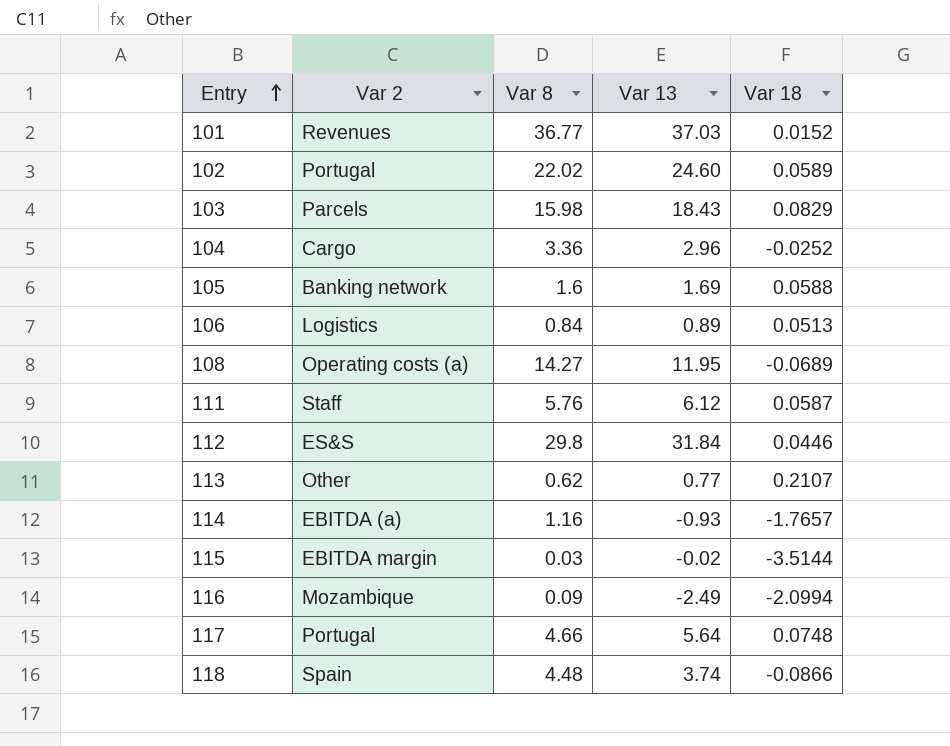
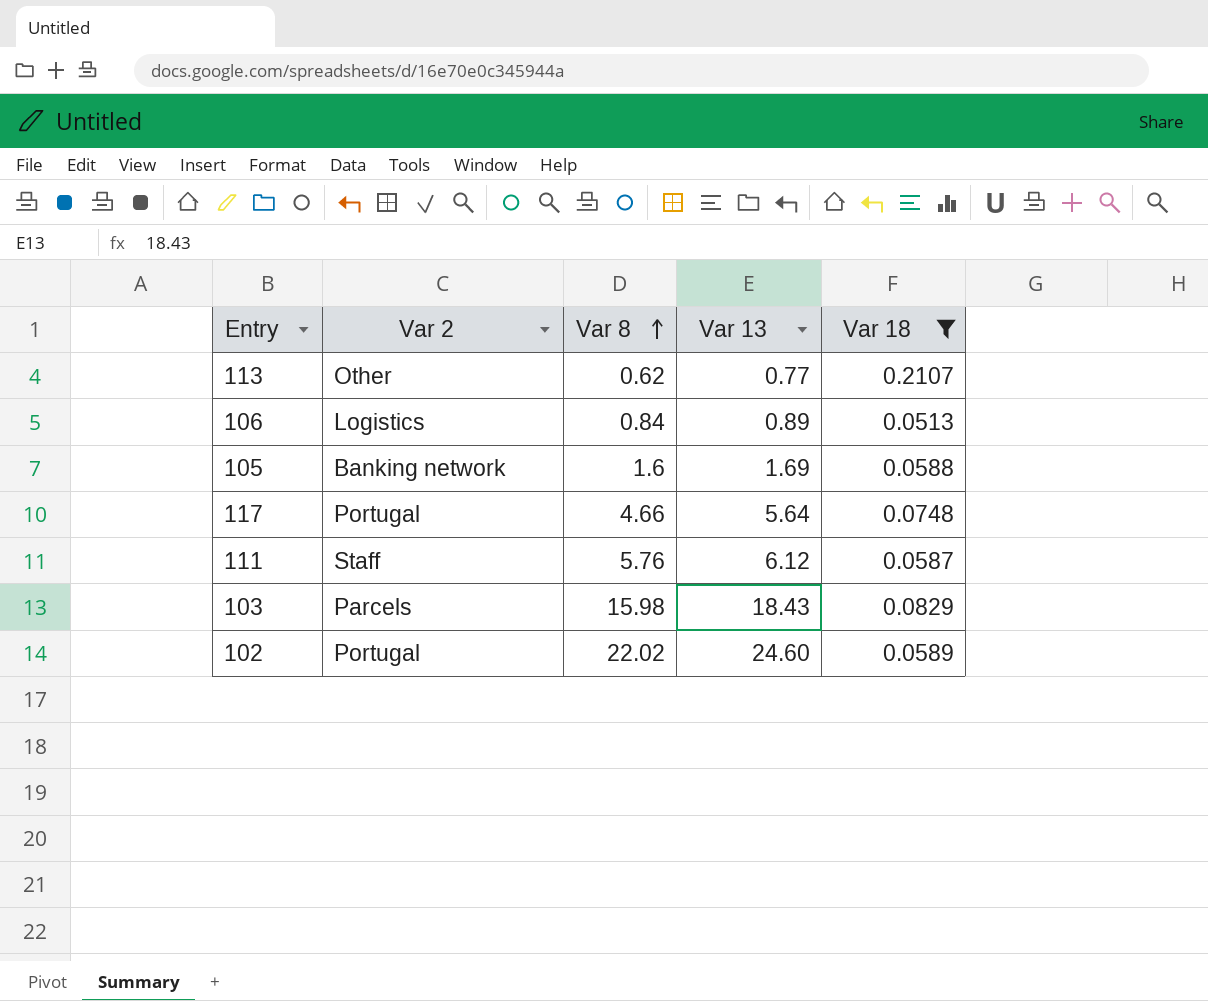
filter: none -> Var 18 >= 0.0513
row order: Entry ascending -> Var 8 ascending

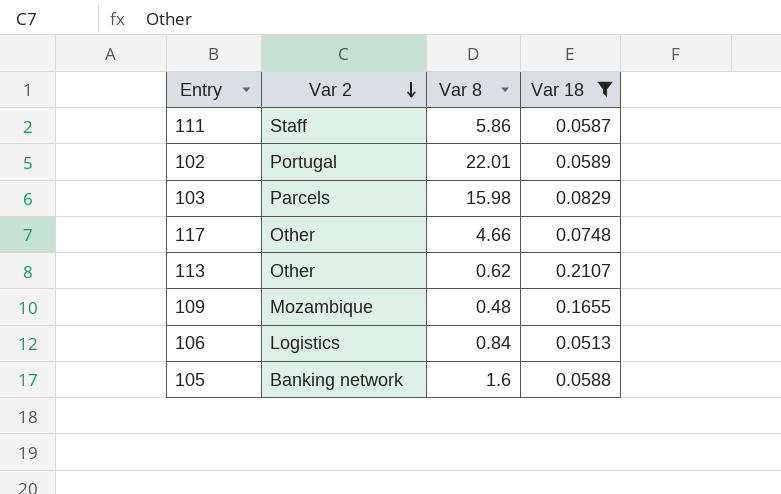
row order: Var 8 ascending -> Var 2 descending
column Var 13 | position: 4 -> none
111 | Var 8: 5.76 -> 5.86
102 | Var 8: 22.02 -> 22.01
117 | Var 2: Portugal -> Other
row 109: none -> Mozambique | 0.48 | 0.1655

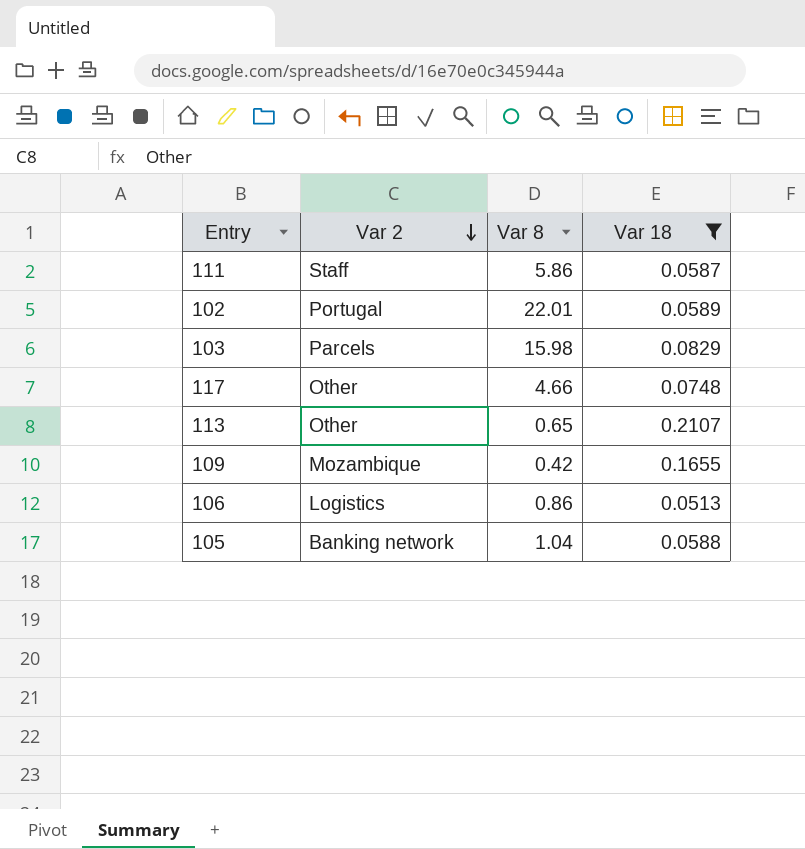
113 | Var 8: 0.62 -> 0.65
109 | Var 8: 0.48 -> 0.42
106 | Var 8: 0.84 -> 0.86
105 | Var 8: 1.6 -> 1.04

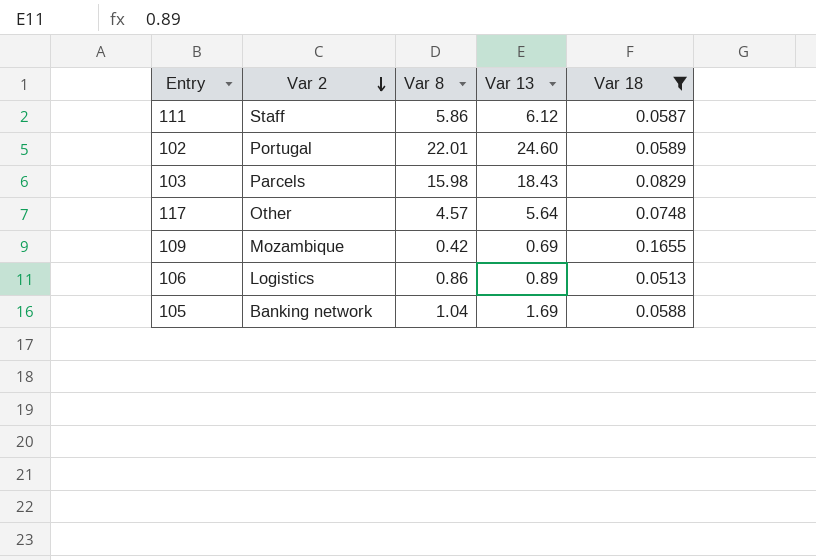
column Var 13 | position: none -> 4
row 113: Other | 0.65 | 0.2107 -> none
117 | Var 8: 4.66 -> 4.57

